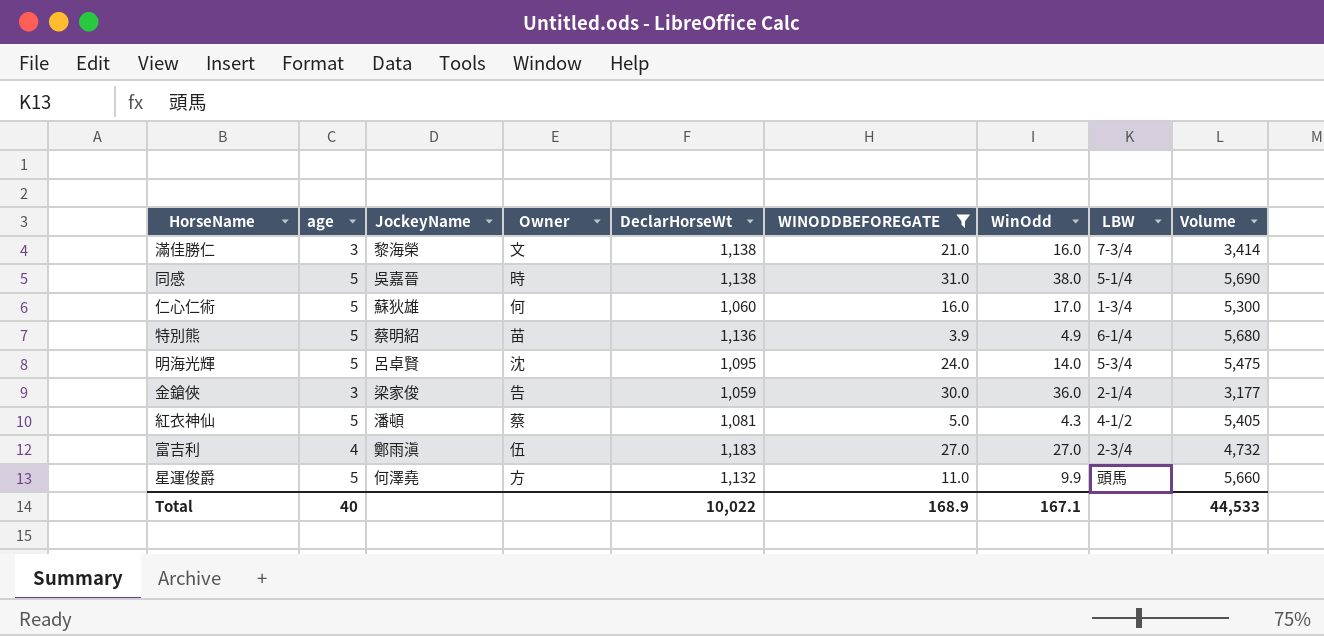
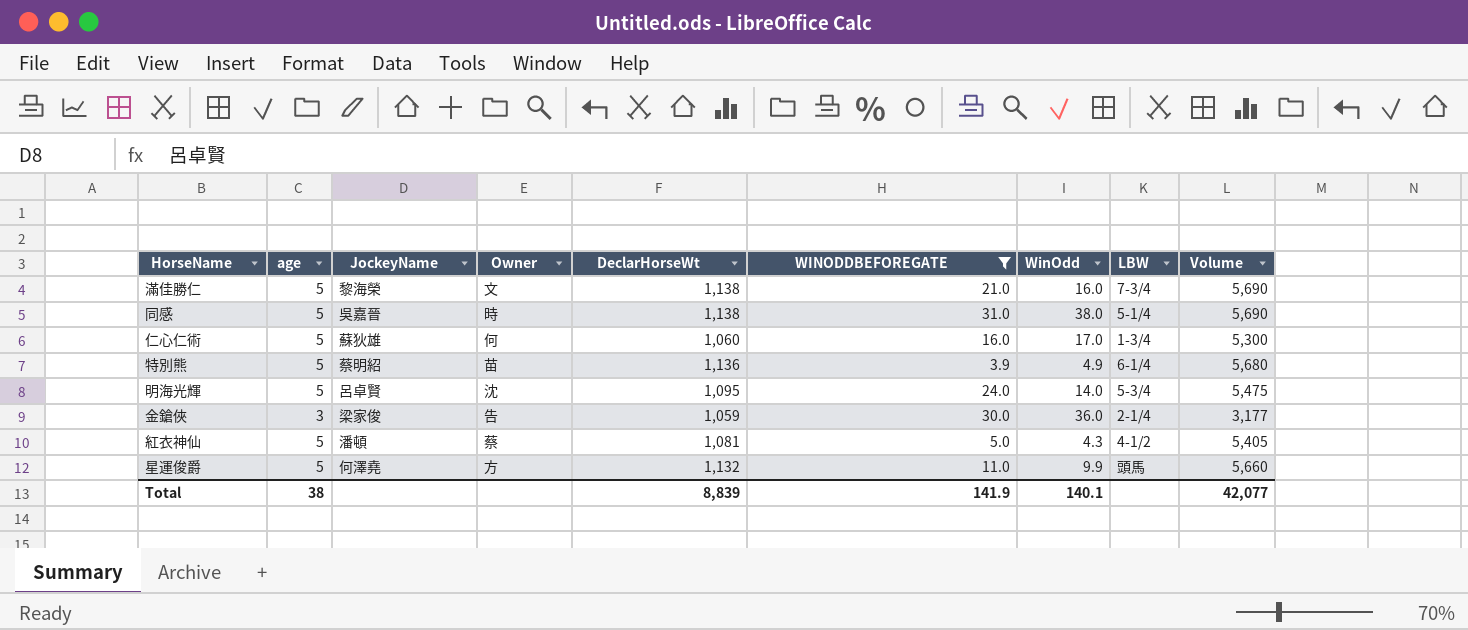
row 富吉利: 4 | 鄭雨滇 | 伍 | 1,183 | 27.0 | 27.0 | 2-3/4 | 4,732 -> none
滿佳勝仁 | age: 3 -> 5
滿佳勝仁 | Volume: 3,414 -> 5,690
Total | age: 40 -> 38
Total | DeclarHorseWt: 10,022 -> 8,839
Total | WINODDBEFOREGATE: 168.9 -> 141.9
Total | WinOdd: 167.1 -> 140.1
Total | Volume: 44,533 -> 42,077

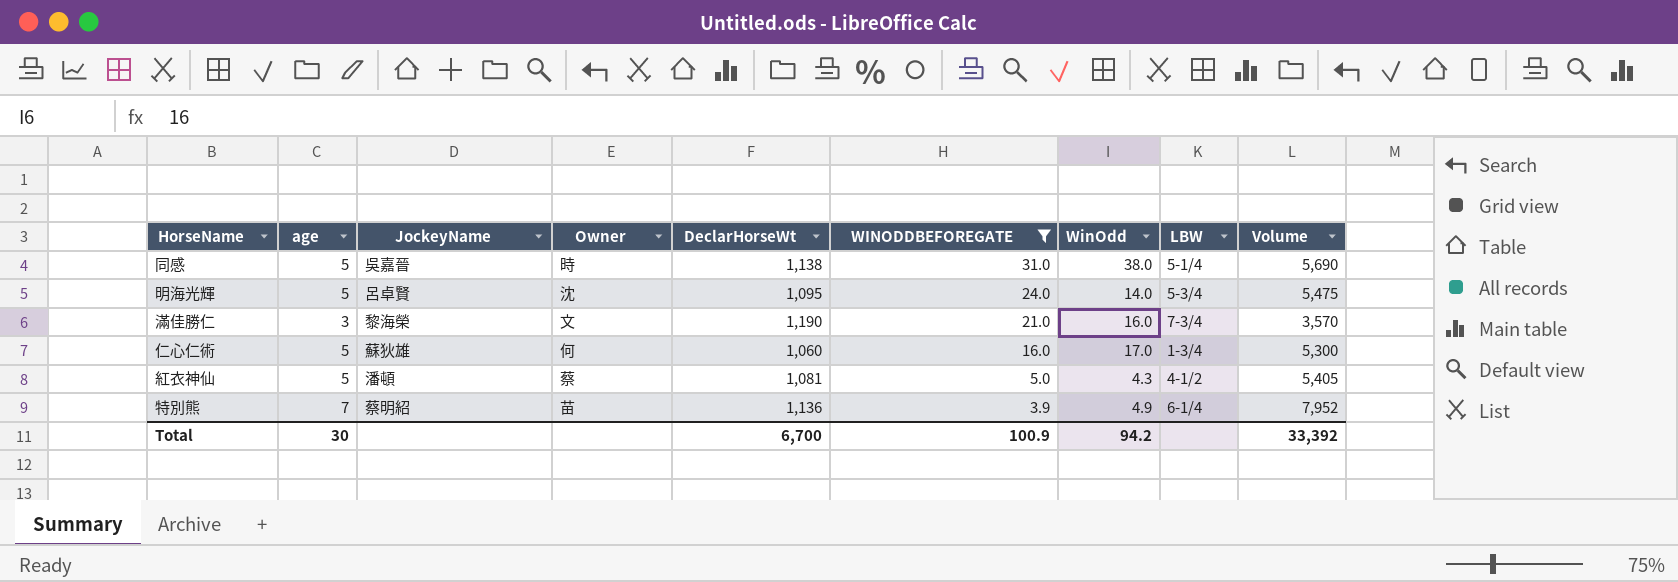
row order: none -> WINODDBEFOREGATE descending
row 金鎗俠: 3 | 梁家俊 | 告 | 1,059 | 30.0 | 36.0 | 2-1/4 | 3,177 -> none
row 星運俊爵: 5 | 何澤堯 | 方 | 1,132 | 11.0 | 9.9 | 頭馬 | 5,660 -> none
滿佳勝仁 | age: 5 -> 3
滿佳勝仁 | DeclarHorseWt: 1,138 -> 1,190
滿佳勝仁 | Volume: 5,690 -> 3,570
特別熊 | age: 5 -> 7
特別熊 | Volume: 5,680 -> 7,952
Total | age: 38 -> 30
Total | DeclarHorseWt: 8,839 -> 6,700
Total | WINODDBEFOREGATE: 141.9 -> 100.9
Total | WinOdd: 140.1 -> 94.2
Total | Volume: 42,077 -> 33,392

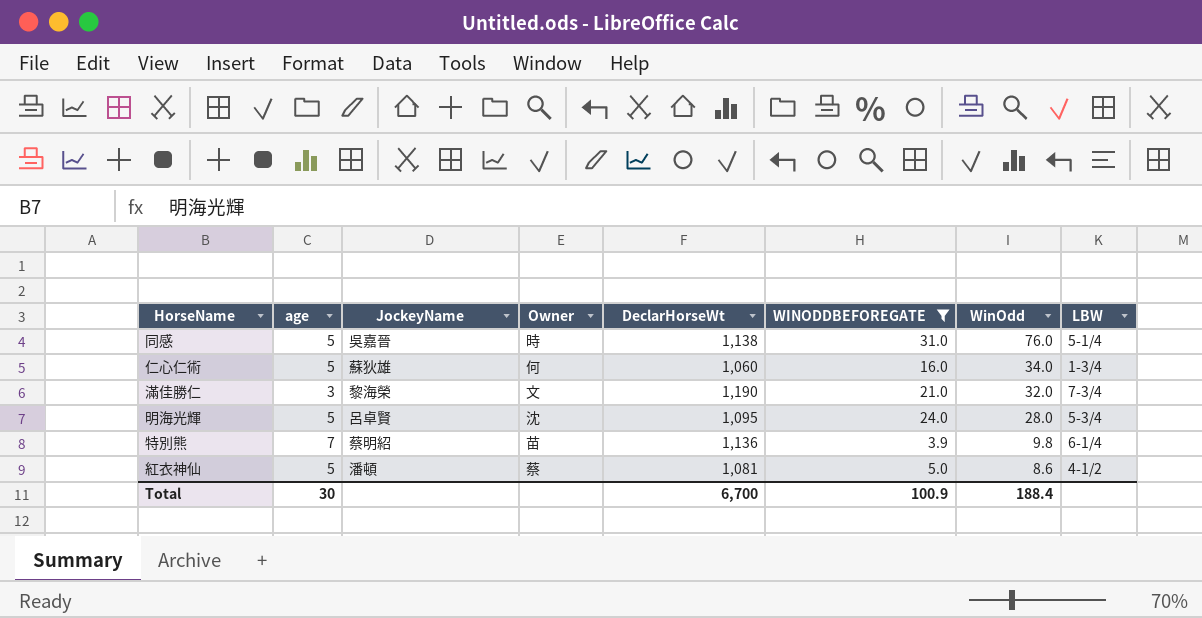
row order: WINODDBEFOREGATE descending -> WinOdd descending
column Volume | formula: [age] * [DeclarHorseWt] -> none
同感 | WinOdd: 38.0 -> 76.0
仁心仁術 | WinOdd: 17.0 -> 34.0
滿佳勝仁 | WinOdd: 16.0 -> 32.0
明海光輝 | WinOdd: 14.0 -> 28.0
特別熊 | WinOdd: 4.9 -> 9.8
紅衣神仙 | WinOdd: 4.3 -> 8.6
Total | WinOdd: 94.2 -> 188.4

